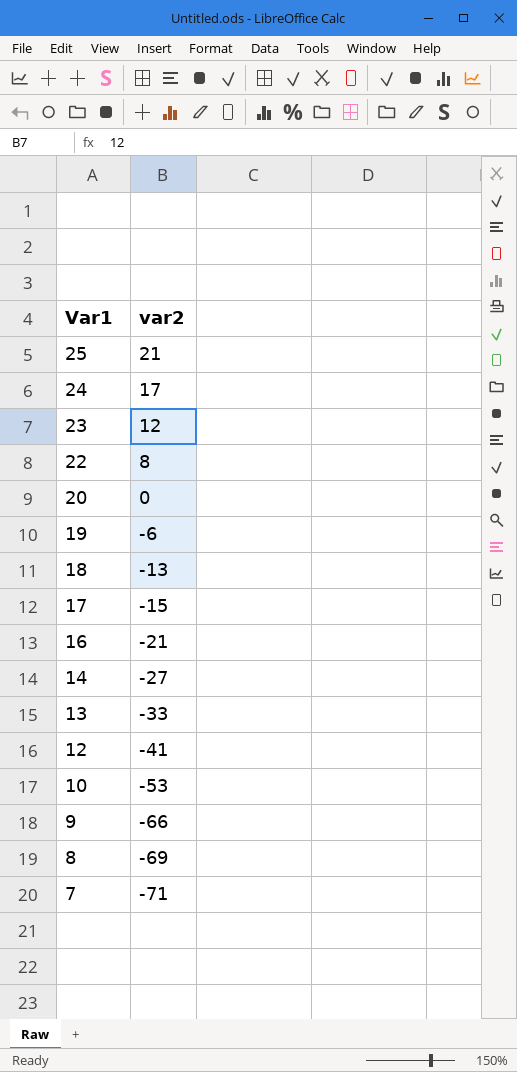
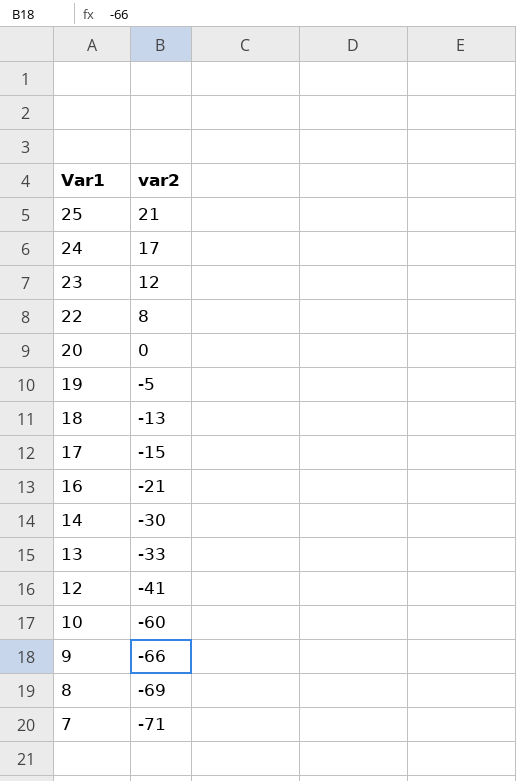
19 | var2: -6 -> -5
14 | var2: -27 -> -30
10 | var2: -53 -> -60

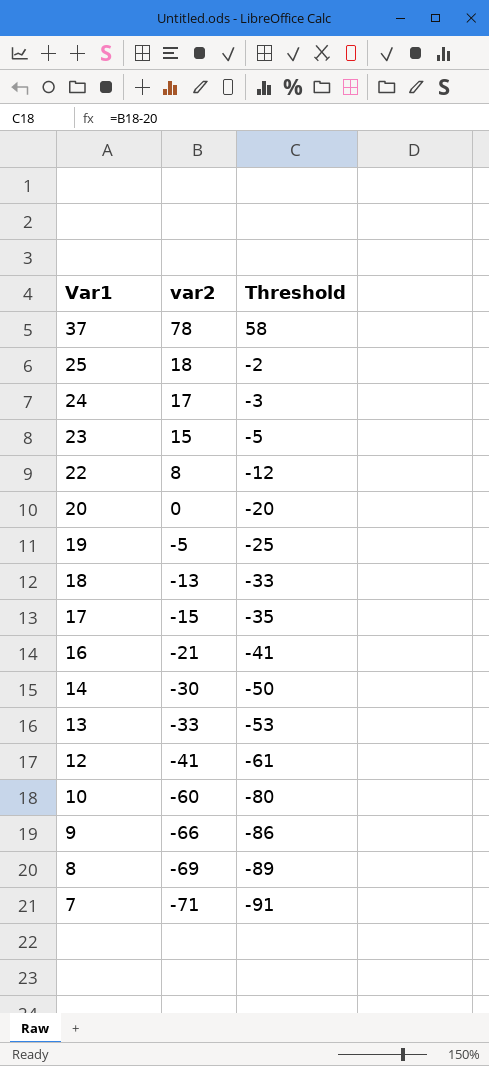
column Threshold | formula: none -> [var2] - 20
row 37: none -> 78 | 58
25 | var2: 21 -> 18
23 | var2: 12 -> 15

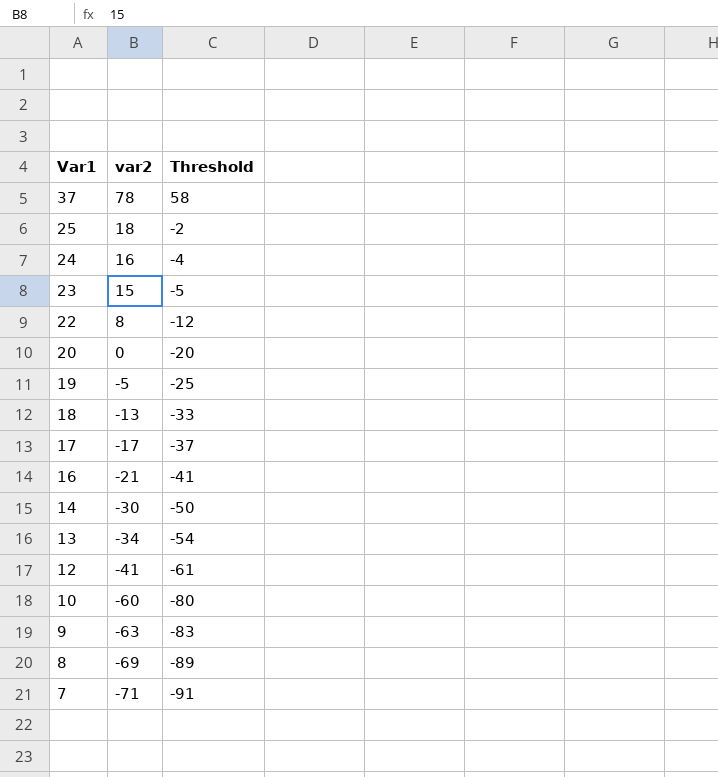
24 | var2: 17 -> 16
24 | Threshold: -3 -> -4
17 | var2: -15 -> -17
17 | Threshold: -35 -> -37
13 | var2: -33 -> -34
13 | Threshold: -53 -> -54
9 | var2: -66 -> -63
9 | Threshold: -86 -> -83

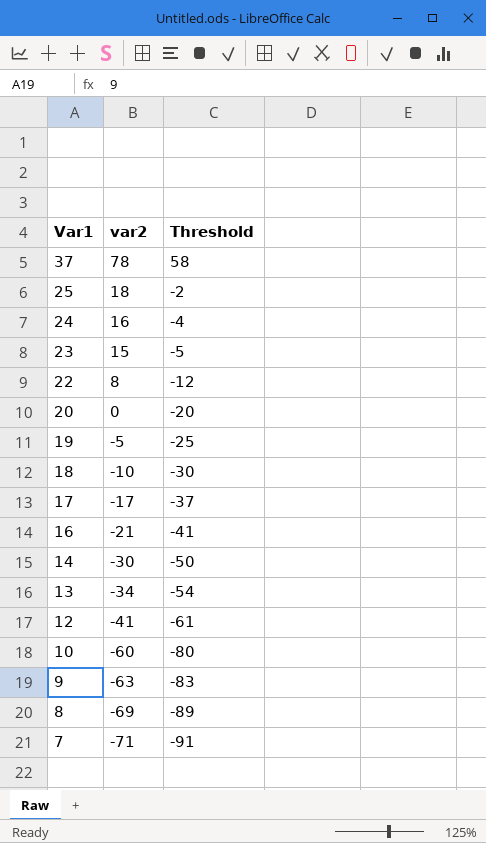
18 | var2: -13 -> -10
18 | Threshold: -33 -> -30

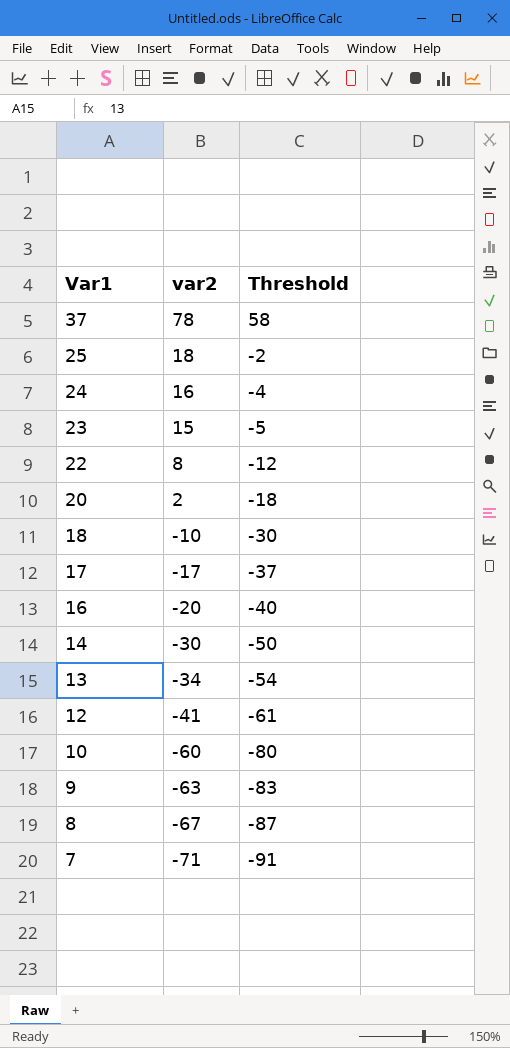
row 19: -5 | -25 -> none
20 | var2: 0 -> 2
20 | Threshold: -20 -> -18
16 | var2: -21 -> -20
16 | Threshold: -41 -> -40
8 | var2: -69 -> -67
8 | Threshold: -89 -> -87

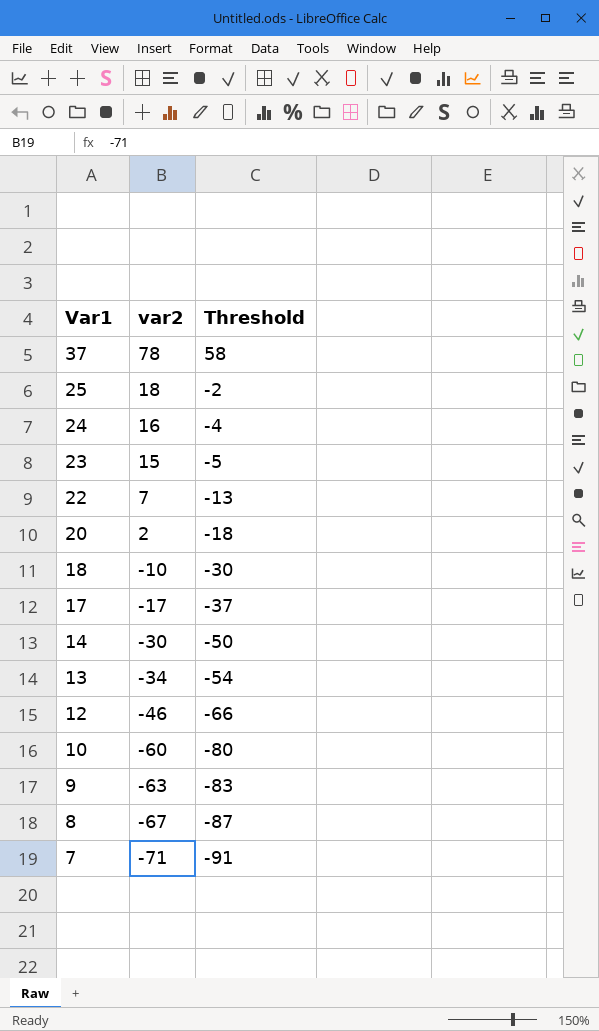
row 16: -20 | -40 -> none
22 | var2: 8 -> 7
22 | Threshold: -12 -> -13
12 | var2: -41 -> -46
12 | Threshold: -61 -> -66

